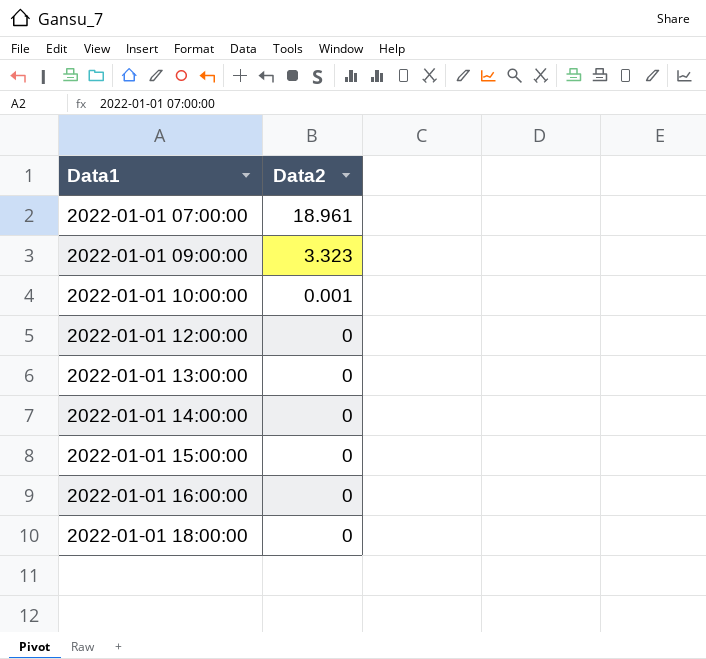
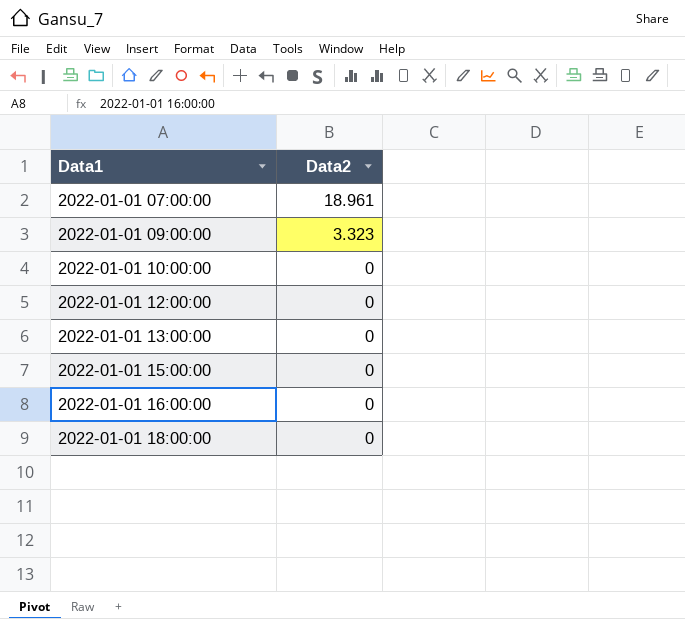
row 2022-01-01 14:00:00: 0 -> none
2022-01-01 10:00:00 | Data2: 0.001 -> 0

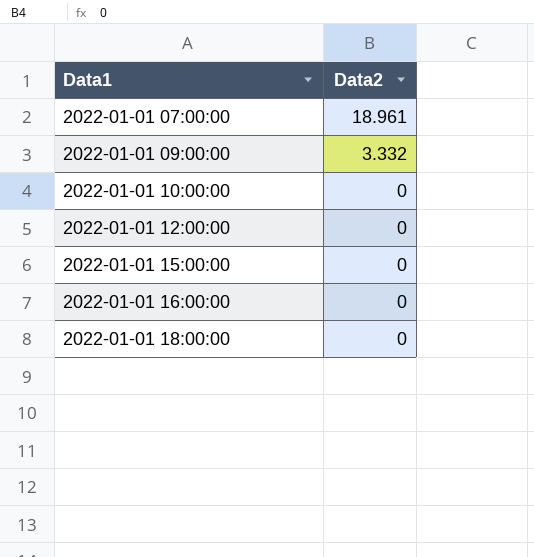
row 2022-01-01 13:00:00: 0 -> none
2022-01-01 09:00:00 | Data2: 3.323 -> 3.332

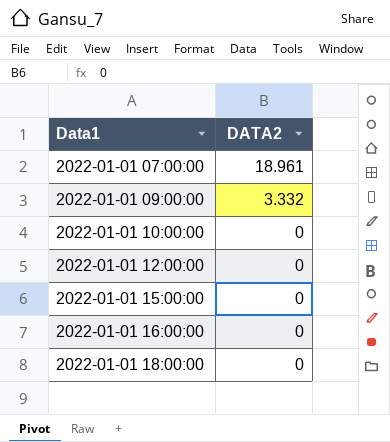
column name: Data2 -> DATA2

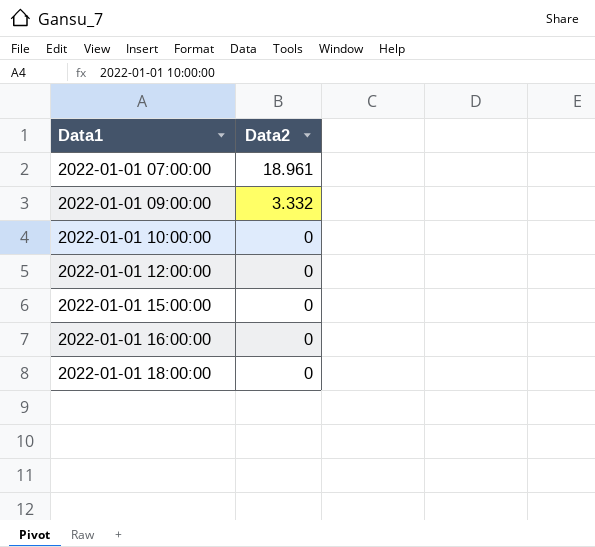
column name: DATA2 -> Data2

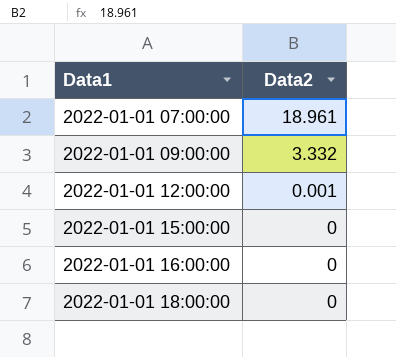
row 2022-01-01 10:00:00: 0 -> none
2022-01-01 12:00:00 | Data2: 0 -> 0.001

